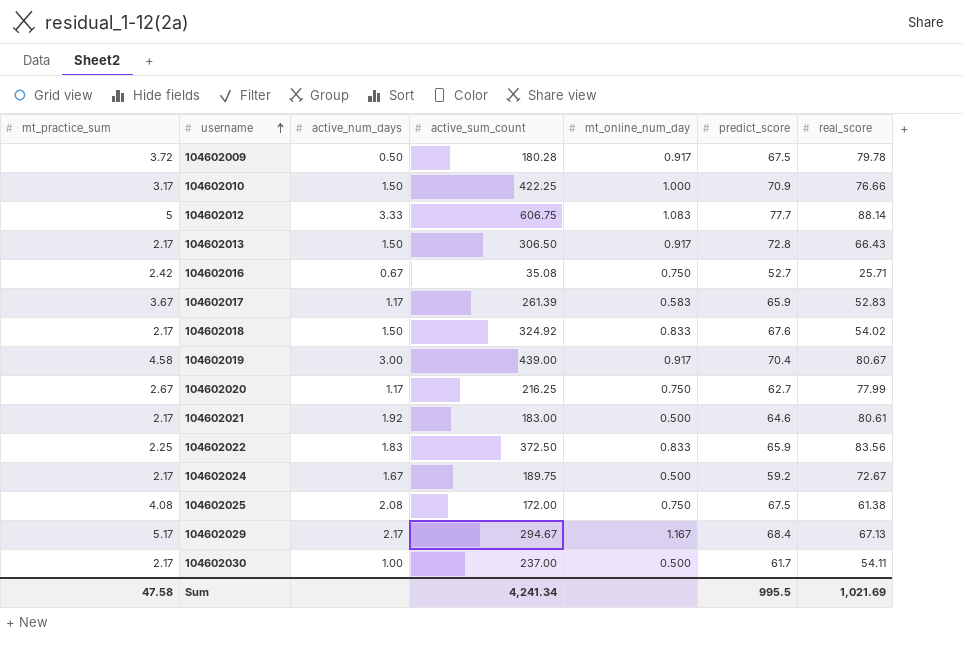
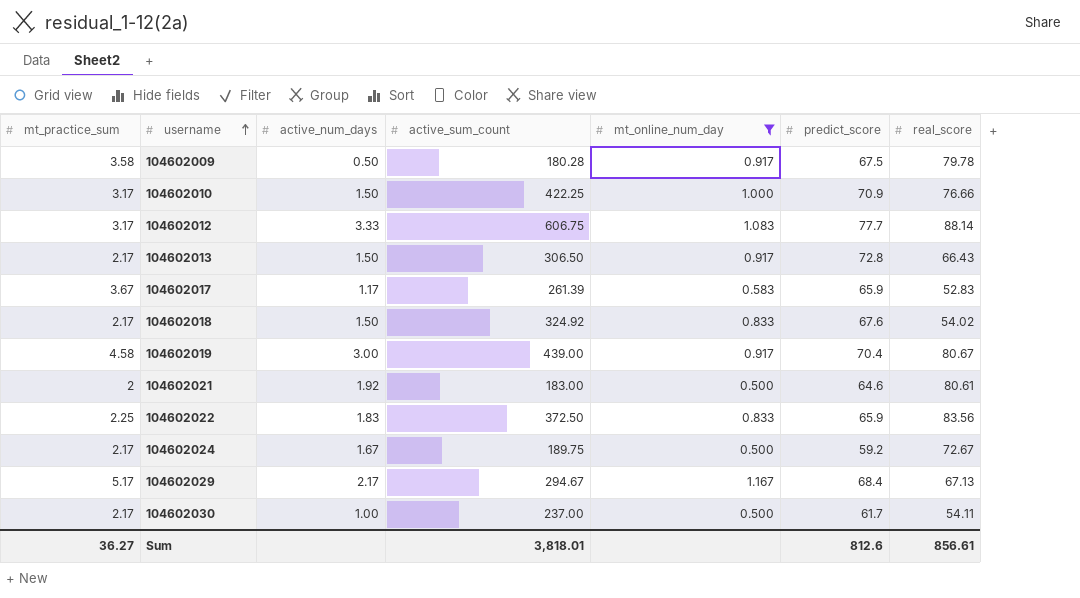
filter: none -> mt_online_num_day != 0.750
104602009 | mt_practice_sum: 3.72 -> 3.58
104602012 | mt_practice_sum: 5 -> 3.17
104602021 | mt_practice_sum: 2.17 -> 2
Sum | mt_practice_sum: 47.58 -> 36.27
Sum | active_sum_count: 4,241.34 -> 3,818.01
Sum | predict_score: 995.5 -> 812.6
Sum | real_score: 1,021.69 -> 856.61

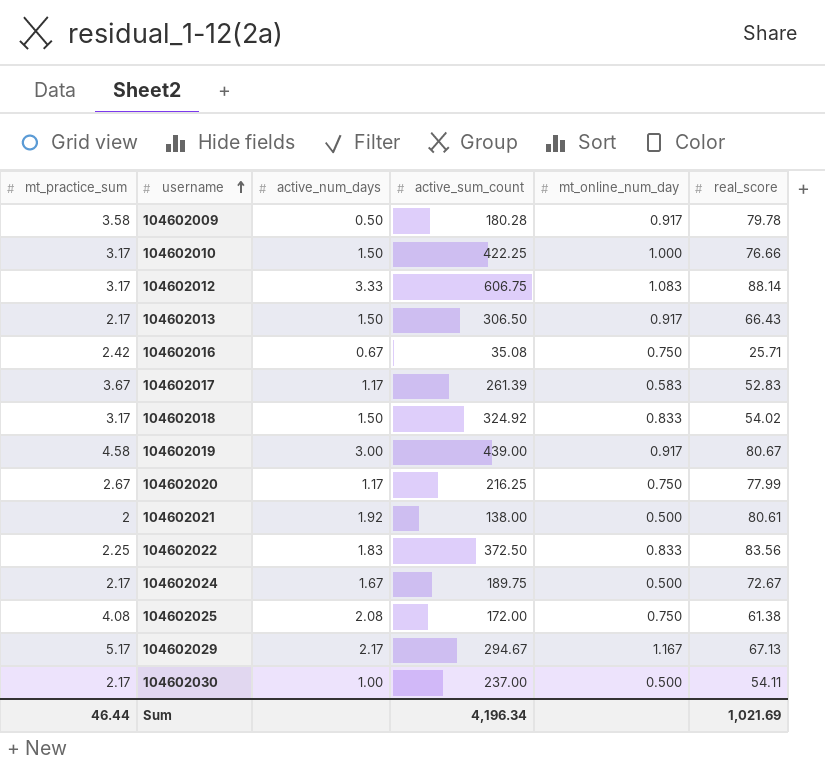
filter: mt_online_num_day != 0.750 -> none
column predict_score | position: 6 -> none
104602018 | mt_practice_sum: 2.17 -> 3.17
104602021 | active_sum_count: 183.00 -> 138.00
Sum | mt_practice_sum: 36.27 -> 46.44
Sum | active_sum_count: 3,818.01 -> 4,196.34
Sum | real_score: 856.61 -> 1,021.69

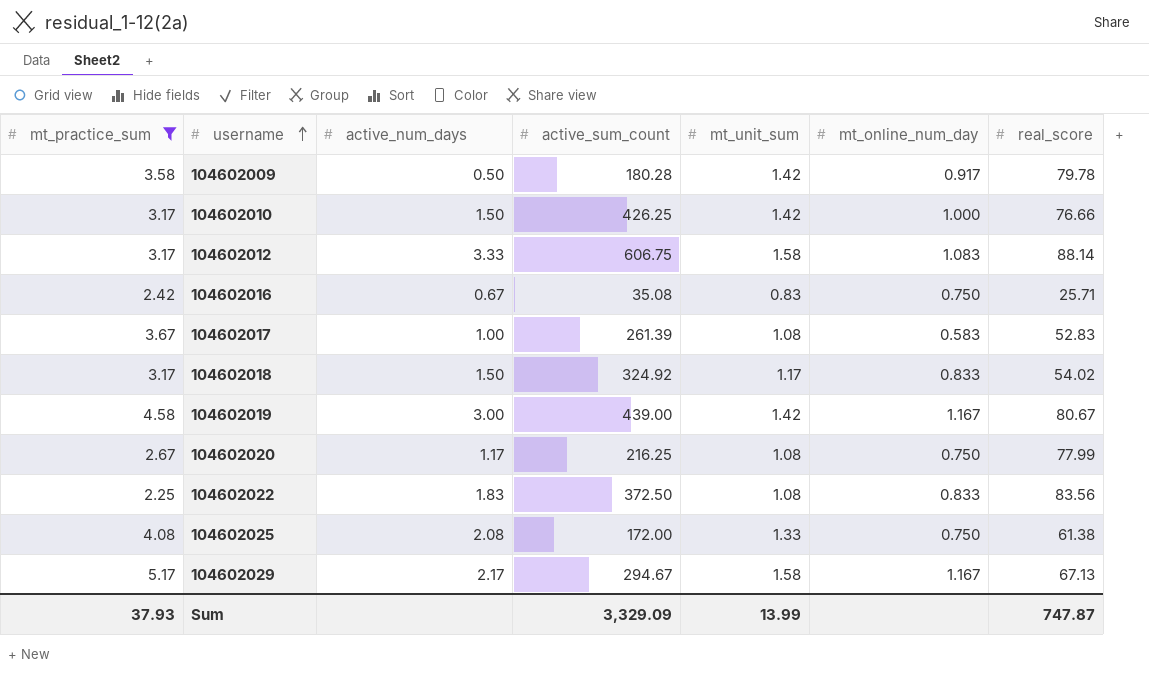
filter: none -> mt_practice_sum >= 2.25
column mt_unit_sum | position: none -> 5
104602010 | active_sum_count: 422.25 -> 426.25
104602017 | active_num_days: 1.17 -> 1.00
104602019 | mt_online_num_day: 0.917 -> 1.167
Sum | mt_practice_sum: 46.44 -> 37.93
Sum | active_sum_count: 4,196.34 -> 3,329.09
Sum | real_score: 1,021.69 -> 747.87

